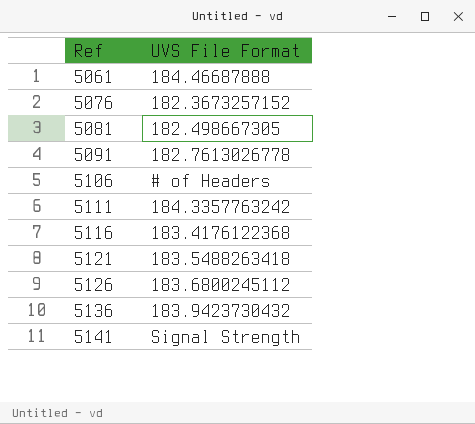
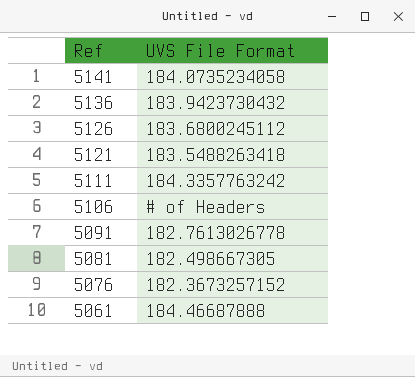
row order: Ref ascending -> Ref descending
row 5116: 183.4176122368 -> none
5141 | UVS File Format: Signal Strength -> 184.0735234058

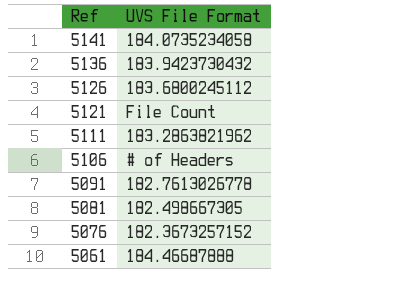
5121 | UVS File Format: 183.5488263418 -> File Count
5111 | UVS File Format: 184.3357763242 -> 183.2863821962

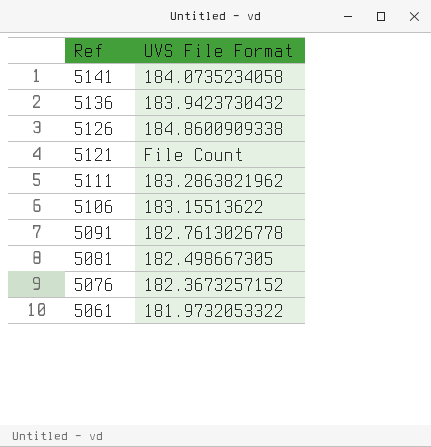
5126 | UVS File Format: 183.6800245112 -> 184.8600909338
5106 | UVS File Format: # of Headers -> 183.15513622
5061 | UVS File Format: 184.46687888 -> 181.9732053322

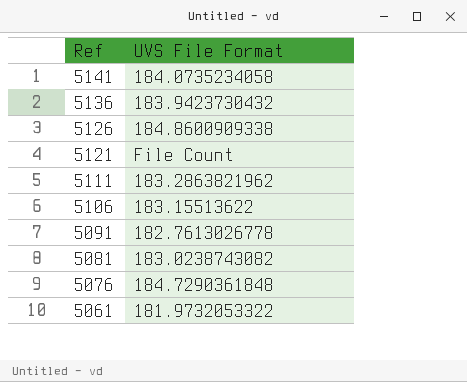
5081 | UVS File Format: 182.498667305 -> 183.0238743082
5076 | UVS File Format: 182.3673257152 -> 184.7290361848

